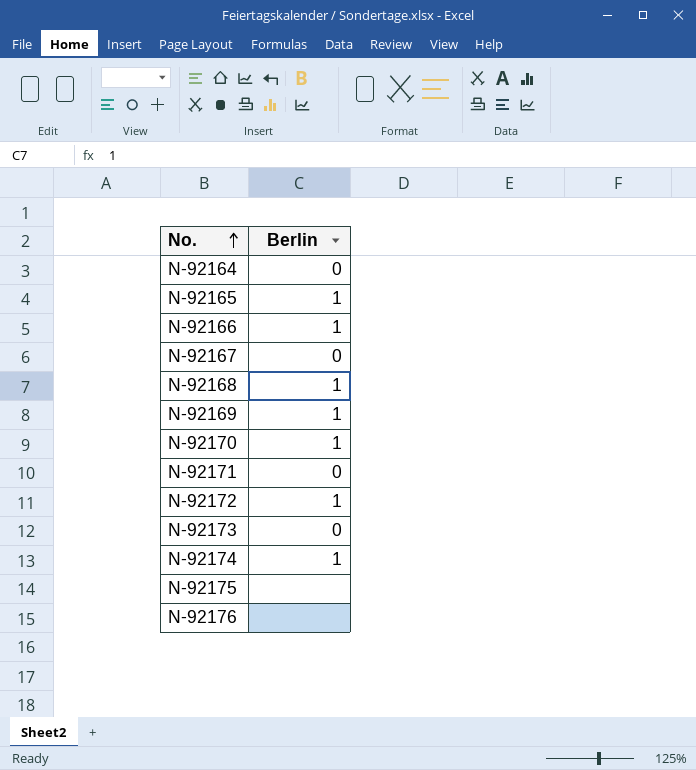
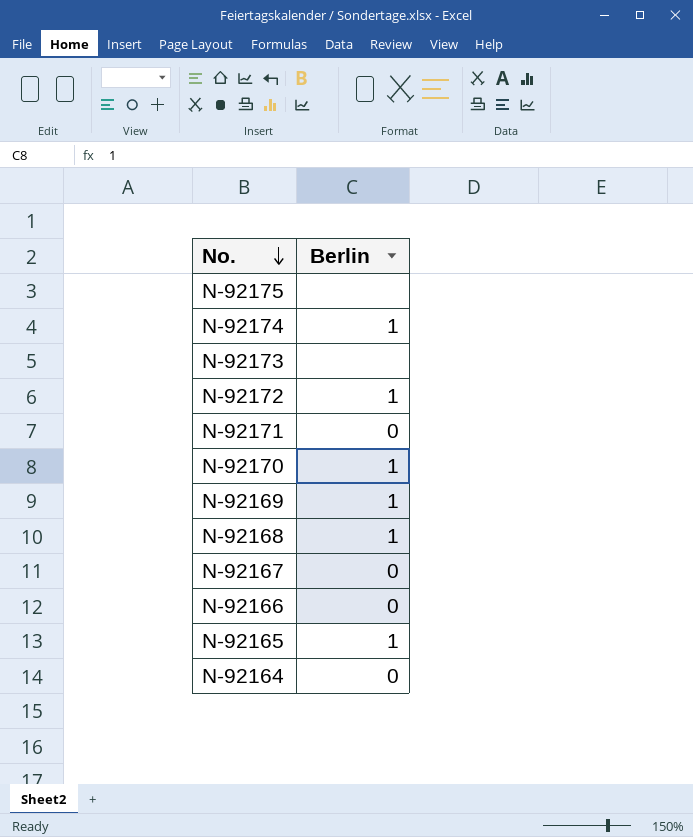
row order: No. ascending -> No. descending
row N-92176: none -> none
N-92173 | Berlin: 0 -> none
N-92166 | Berlin: 1 -> 0

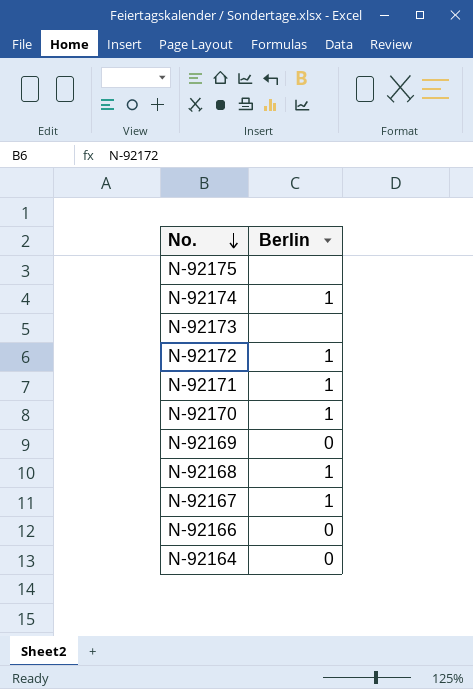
row N-92165: 1 -> none
N-92171 | Berlin: 0 -> 1
N-92169 | Berlin: 1 -> 0
N-92167 | Berlin: 0 -> 1

